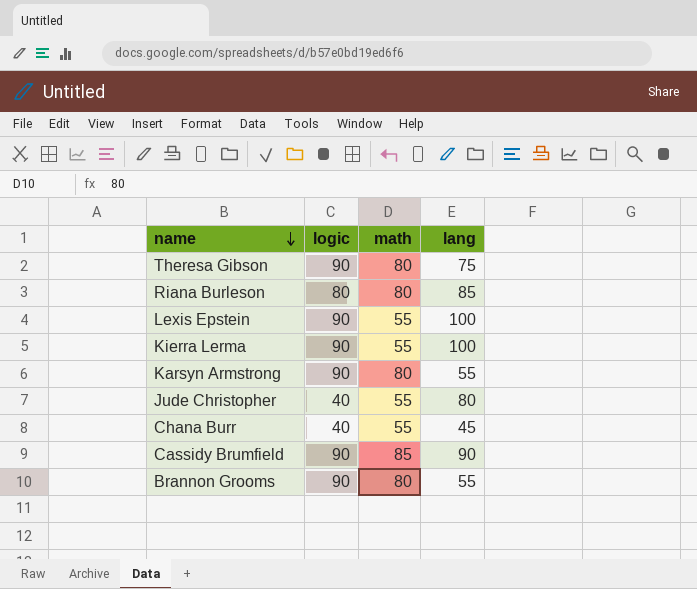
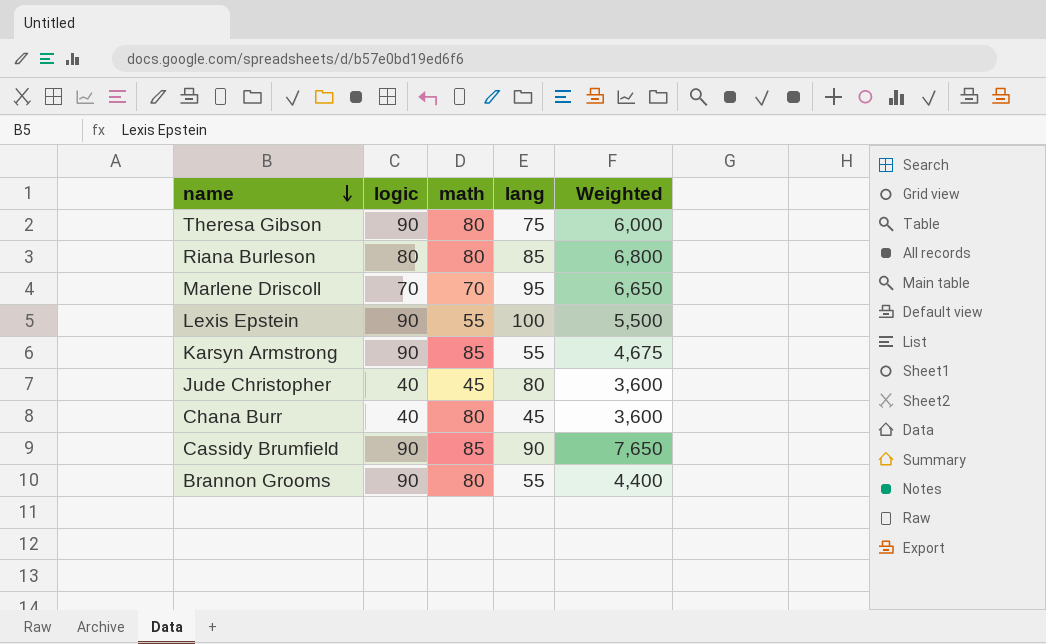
column Weighted | formula: none -> [math] * [lang]
row Kierra Lerma: 90 | 55 | 100 -> none
row Marlene Driscoll: none -> 70 | 70 | 95 | 6,650
Karsyn Armstrong | math: 80 -> 85
Jude Christopher | math: 55 -> 45
Chana Burr | math: 55 -> 80

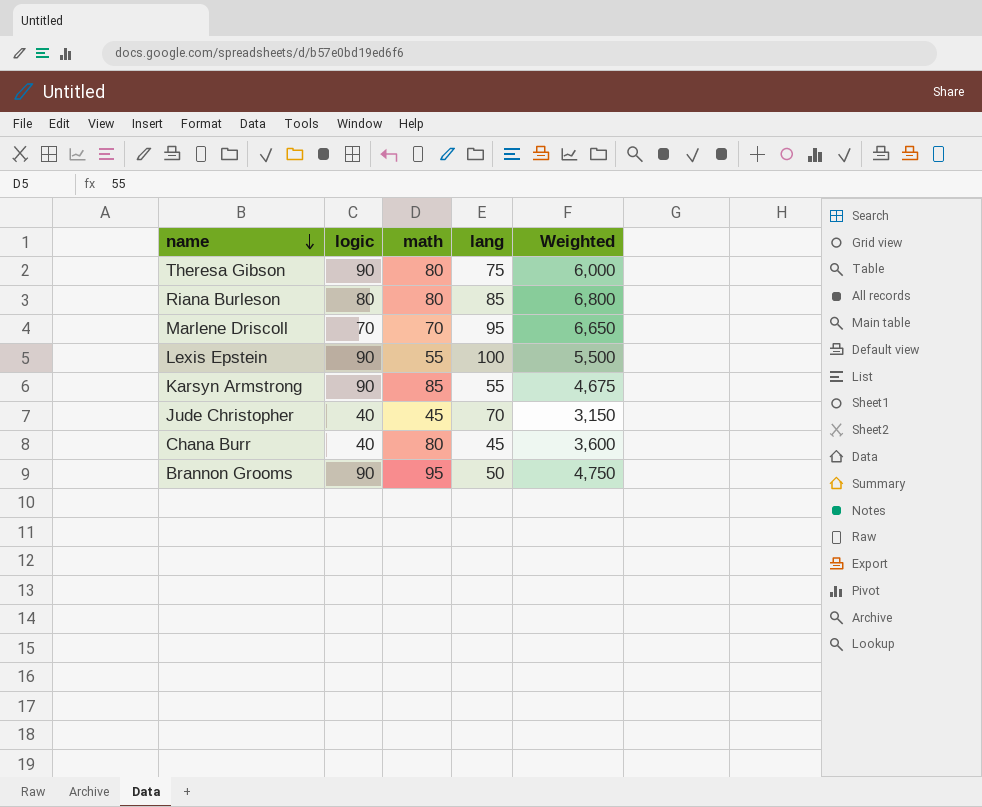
row Cassidy Brumfield: 90 | 85 | 90 | 7,650 -> none
Jude Christopher | lang: 80 -> 70
Jude Christopher | Weighted: 3,600 -> 3,150
Brannon Grooms | math: 80 -> 95
Brannon Grooms | lang: 55 -> 50
Brannon Grooms | Weighted: 4,400 -> 4,750

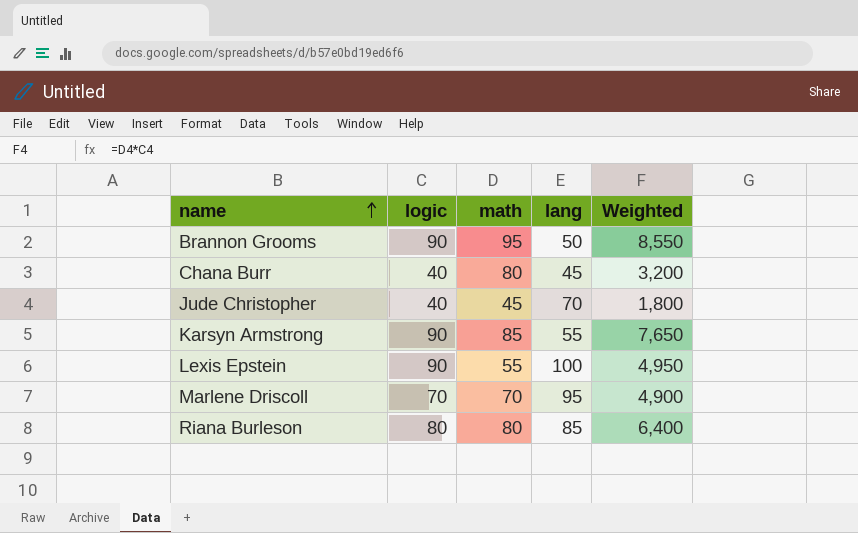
row order: name descending -> name ascending
column Weighted | formula: [math] * [lang] -> [logic] * [math]
row Theresa Gibson: 90 | 80 | 75 | 6,000 -> none

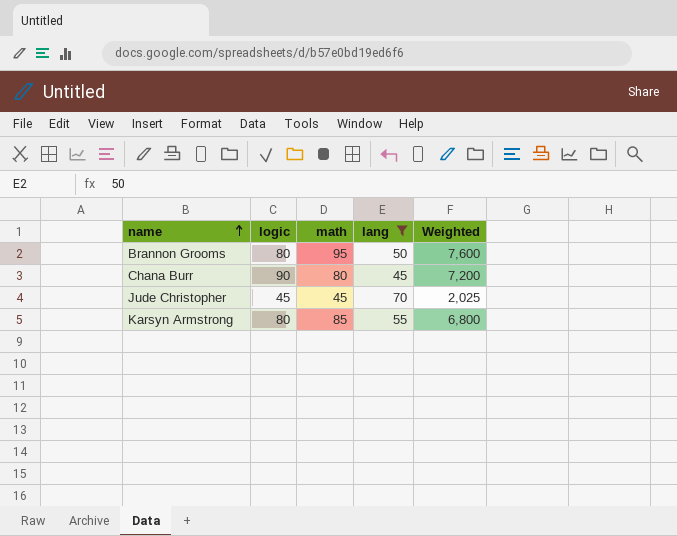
filter: none -> lang <= 70
Brannon Grooms | logic: 90 -> 80
Brannon Grooms | Weighted: 8,550 -> 7,600
Chana Burr | logic: 40 -> 90
Chana Burr | Weighted: 3,200 -> 7,200
Jude Christopher | logic: 40 -> 45
Jude Christopher | Weighted: 1,800 -> 2,025
Karsyn Armstrong | logic: 90 -> 80
Karsyn Armstrong | Weighted: 7,650 -> 6,800

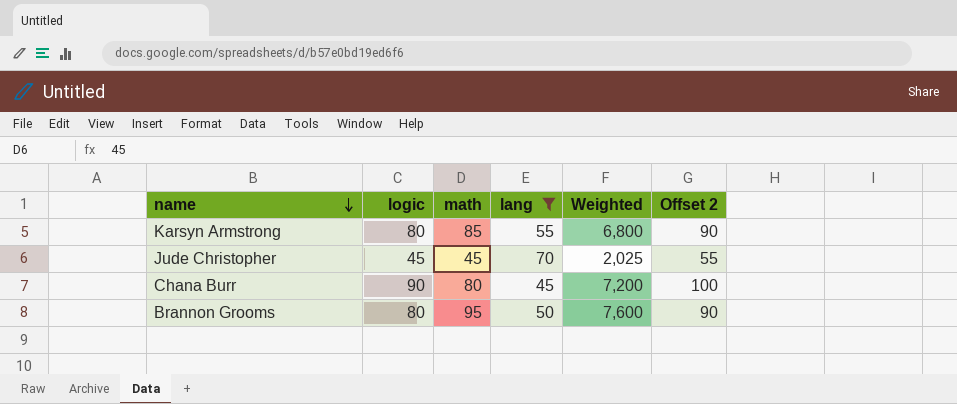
row order: name ascending -> name descending
column Offset 2 | formula: none -> [logic] + 10

